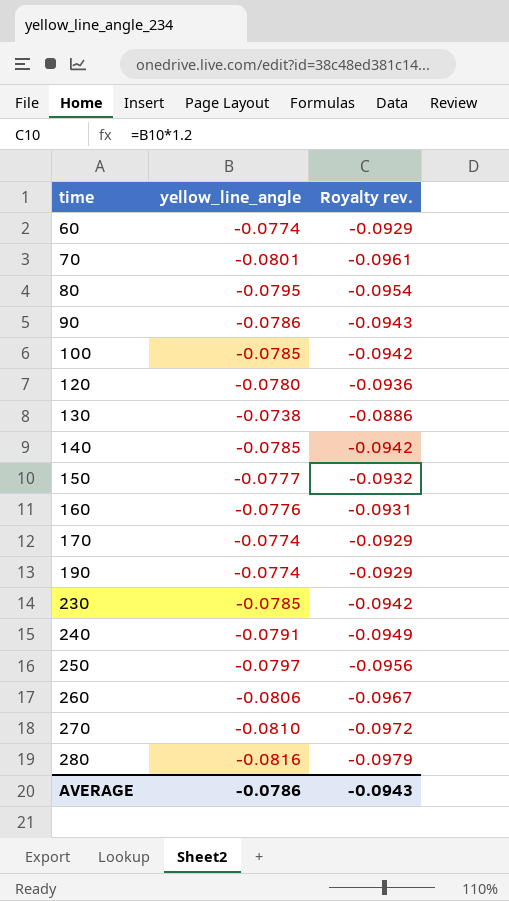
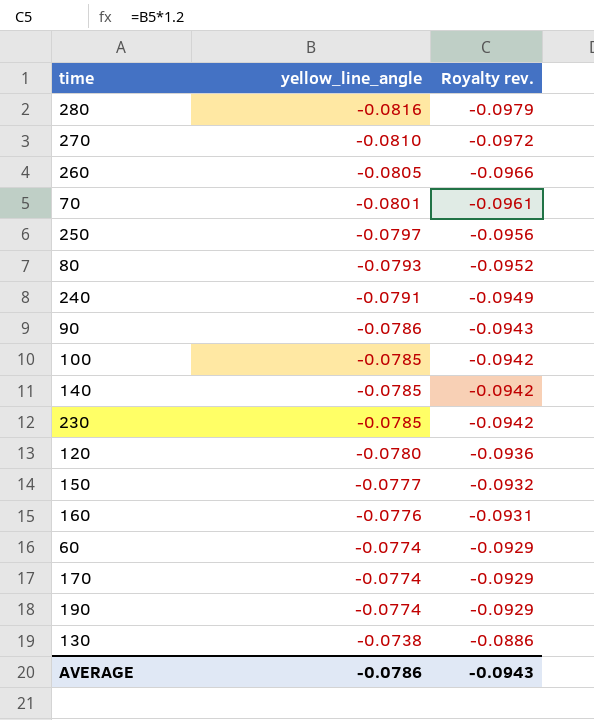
row order: time ascending -> yellow_line_angle ascending
260 | yellow_line_angle: -0.0806 -> -0.0805
260 | Royalty rev.: -0.0967 -> -0.0966
80 | yellow_line_angle: -0.0795 -> -0.0793
80 | Royalty rev.: -0.0954 -> -0.0952

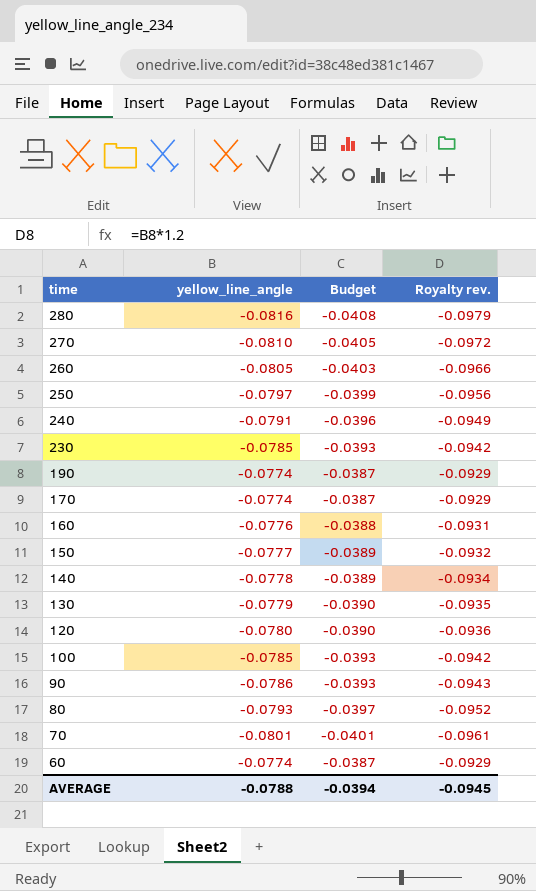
row order: yellow_line_angle ascending -> time descending
column Budget | formula: none -> [yellow_line_angle] * 0.5
140 | yellow_line_angle: -0.0785 -> -0.0778
140 | Royalty rev.: -0.0942 -> -0.0934
130 | yellow_line_angle: -0.0738 -> -0.0779
130 | Royalty rev.: -0.0886 -> -0.0935
AVERAGE | yellow_line_angle: -0.0786 -> -0.0788
AVERAGE | Royalty rev.: -0.0943 -> -0.0945

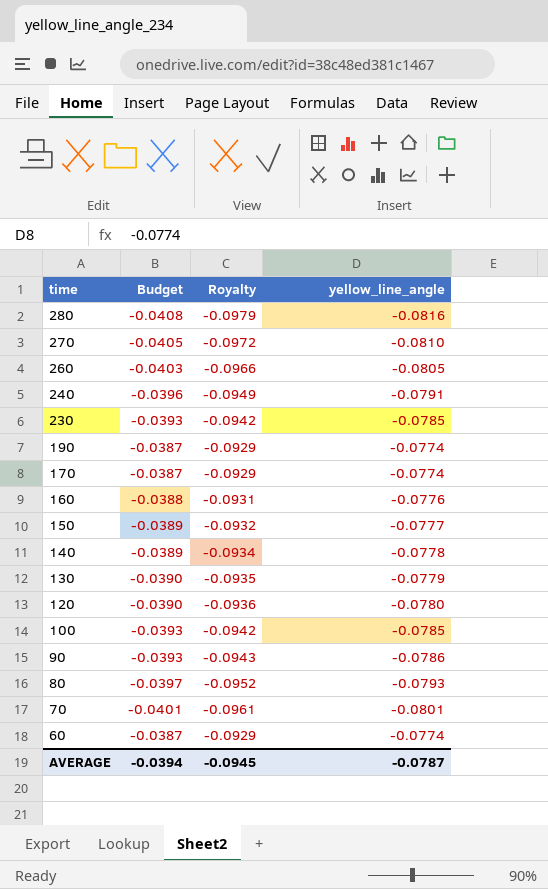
column name: Royalty rev. -> Royalty
column yellow_line_angle | position: 2 -> 4
row 250: -0.0797 | -0.0399 | -0.0956 -> none
AVERAGE | yellow_line_angle: -0.0788 -> -0.0787

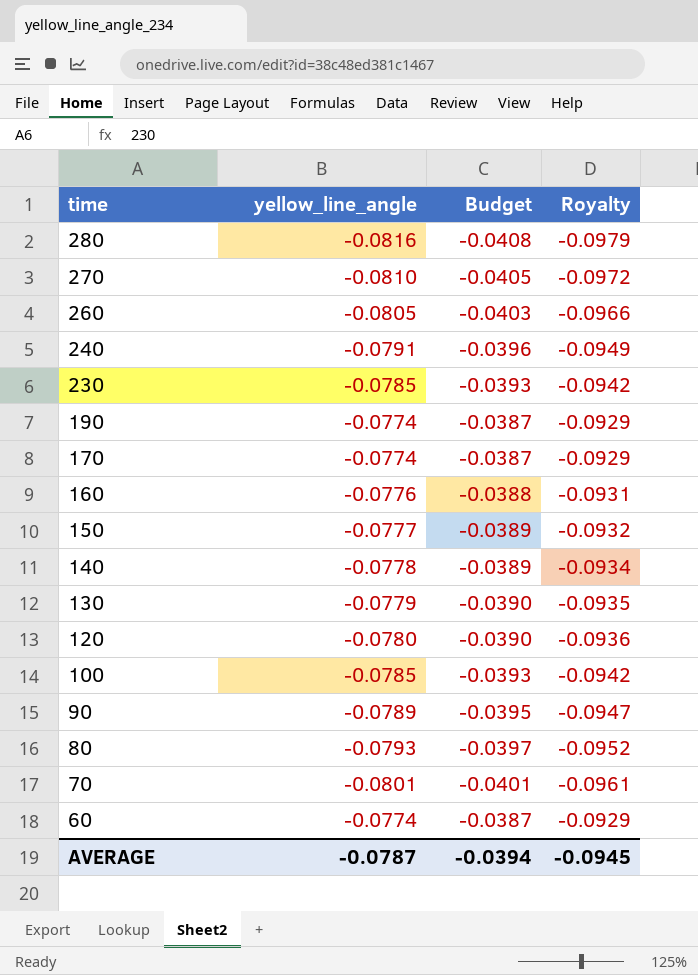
column yellow_line_angle | position: 4 -> 2
90 | yellow_line_angle: -0.0786 -> -0.0789
90 | Budget: -0.0393 -> -0.0395
90 | Royalty: -0.0943 -> -0.0947

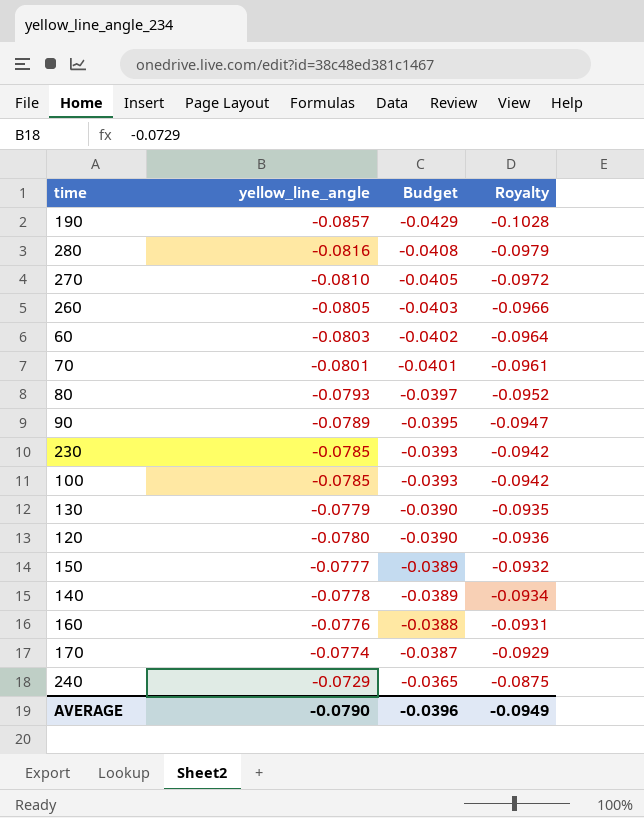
row order: time descending -> Budget ascending
190 | yellow_line_angle: -0.0774 -> -0.0857
190 | Budget: -0.0387 -> -0.0429
190 | Royalty: -0.0929 -> -0.1028
60 | yellow_line_angle: -0.0774 -> -0.0803
60 | Budget: -0.0387 -> -0.0402
60 | Royalty: -0.0929 -> -0.0964
240 | yellow_line_angle: -0.0791 -> -0.0729
240 | Budget: -0.0396 -> -0.0365
240 | Royalty: -0.0949 -> -0.0875
AVERAGE | yellow_line_angle: -0.0787 -> -0.0790
AVERAGE | Budget: -0.0394 -> -0.0396
AVERAGE | Royalty: -0.0945 -> -0.0949

